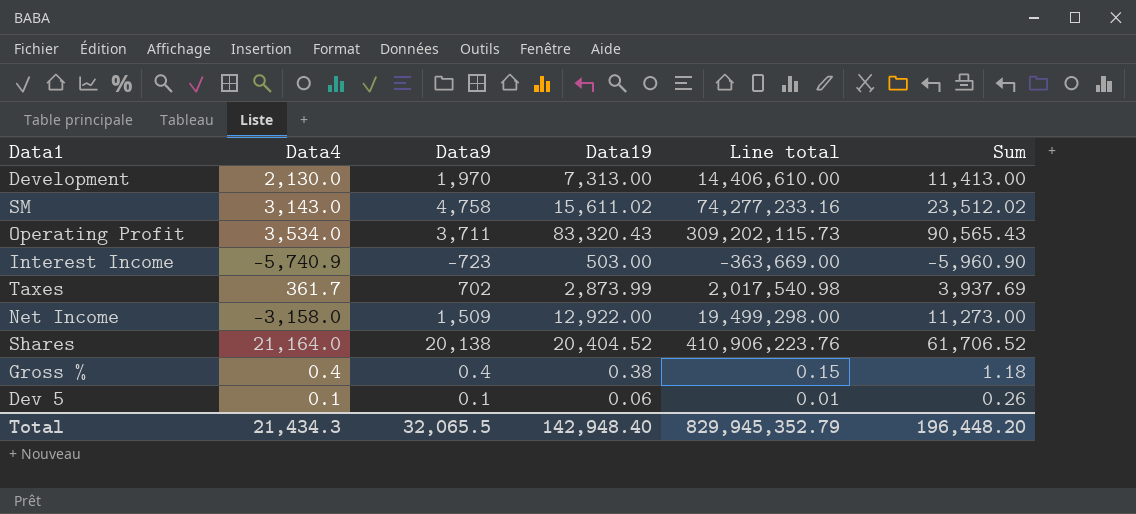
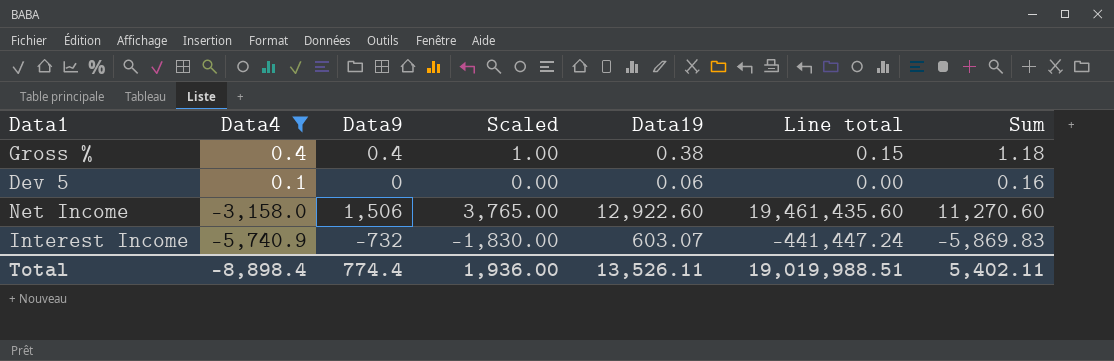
filter: none -> Data4 <= 0.4
row order: none -> Data4 descending
column Scaled | formula: none -> [Data9] * 2.5
Dev 5 | Data9: 0.1 -> 0
Dev 5 | Line total: 0.01 -> 0.00
Dev 5 | Sum: 0.26 -> 0.16
Net Income | Data9: 1,509 -> 1,506
Net Income | Data19: 12,922.00 -> 12,922.60
Net Income | Line total: 19,499,298.00 -> 19,461,435.60
Net Income | Sum: 11,273.00 -> 11,270.60
Interest Income | Data9: -723 -> -732
Interest Income | Data19: 503.00 -> 603.07
Interest Income | Line total: -363,669.00 -> -441,447.24
Interest Income | Sum: -5,960.90 -> -5,869.83
Total | Data4: 21,434.3 -> -8,898.4
Total | Data9: 32,065.5 -> 774.4
Total | Data19: 142,948.40 -> 13,526.11
Total | Line total: 829,945,352.79 -> 19,019,988.51
Total | Sum: 196,448.20 -> 5,402.11

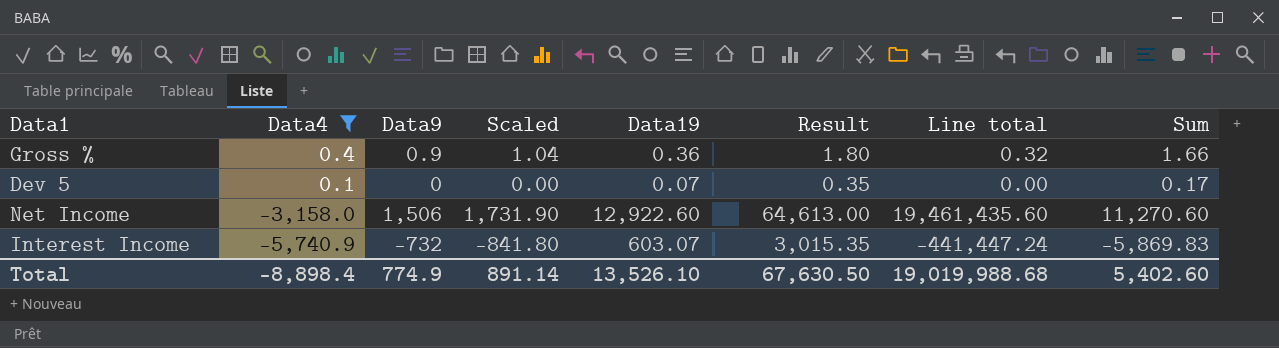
column Scaled | formula: [Data9] * 2.5 -> [Data9] * 1.15
column Result | formula: none -> [Data19] * 5
Gross % | Data9: 0.4 -> 0.9
Gross % | Data19: 0.38 -> 0.36
Gross % | Line total: 0.15 -> 0.32
Gross % | Sum: 1.18 -> 1.66
Dev 5 | Data19: 0.06 -> 0.07
Dev 5 | Sum: 0.16 -> 0.17
Total | Data9: 774.4 -> 774.9
Total | Scaled: 1,936.00 -> 891.14
Total | Data19: 13,526.11 -> 13,526.10
Total | Line total: 19,019,988.51 -> 19,019,988.68
Total | Sum: 5,402.11 -> 5,402.60

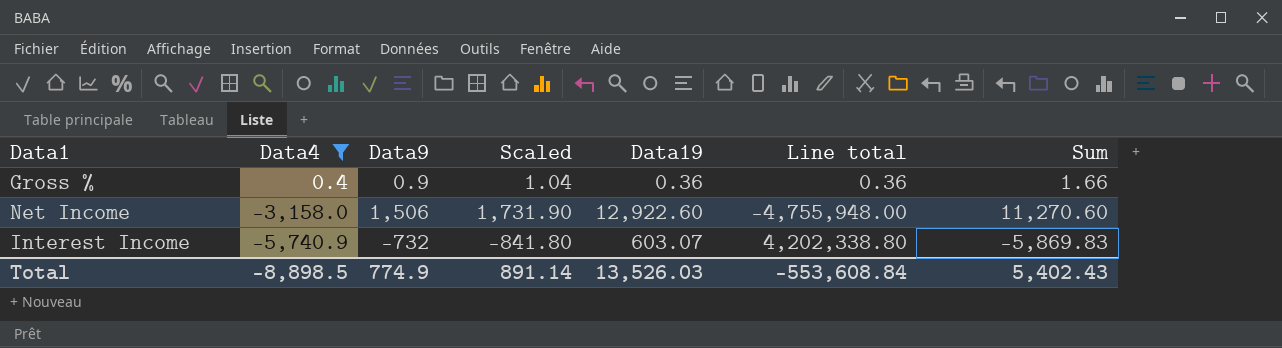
column Result | formula: [Data19] * 5 -> none
column Line total | formula: [Data9] * [Data19] -> [Data4] * [Data9]
row Dev 5: 0.1 | 0 | 0.00 | 0.07 | 0.35 | 0.00 | 0.17 -> none
Total | Data4: -8,898.4 -> -8,898.5
Total | Data19: 13,526.10 -> 13,526.03
Total | Line total: 19,019,988.68 -> -553,608.84
Total | Sum: 5,402.60 -> 5,402.43

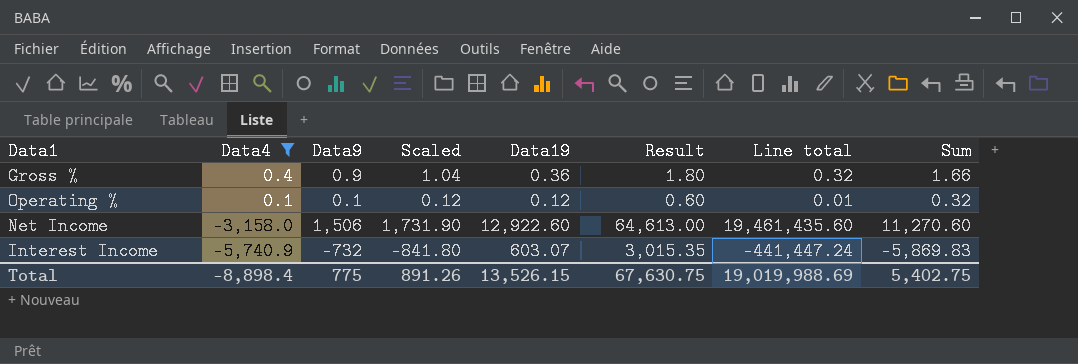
column Result | formula: none -> [Data19] * 5
column Line total | formula: [Data4] * [Data9] -> [Data9] * [Data19]
row Operating %: none -> 0.1 | 0.1 | 0.12 | 0.12 | 0.60 | 0.01 | 0.32
Total | Data4: -8,898.5 -> -8,898.4
Total | Data9: 774.9 -> 775
Total | Scaled: 891.14 -> 891.26
Total | Data19: 13,526.03 -> 13,526.15
Total | Line total: -553,608.84 -> 19,019,988.69
Total | Sum: 5,402.43 -> 5,402.75

